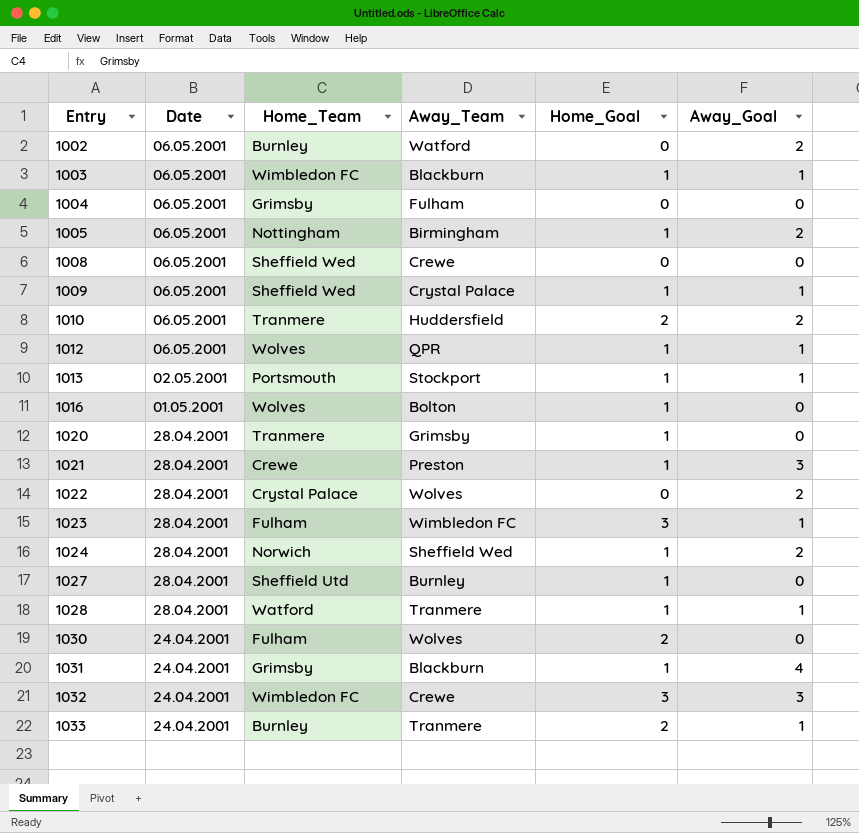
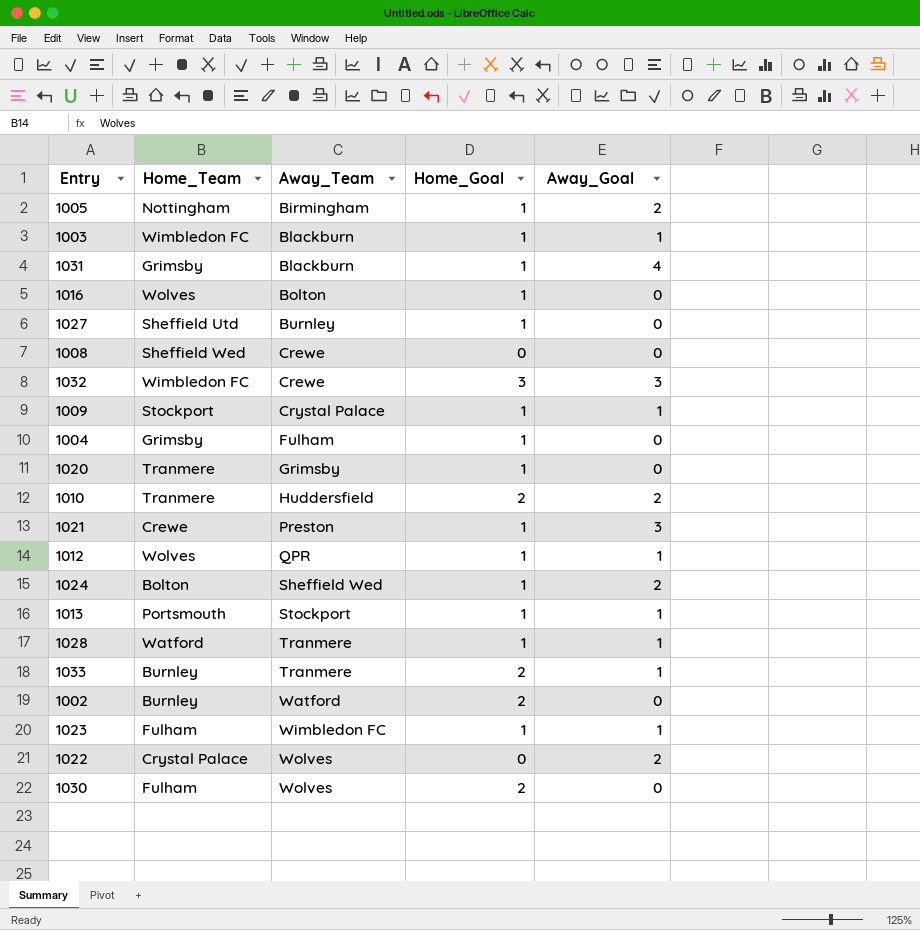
row order: Entry ascending -> Away_Team ascending
column Date | position: 2 -> none
1009 | Home_Team: Sheffield Wed -> Stockport
1004 | Home_Goal: 0 -> 1
1024 | Home_Team: Norwich -> Bolton
1002 | Home_Goal: 0 -> 2
1002 | Away_Goal: 2 -> 0
1023 | Home_Goal: 3 -> 1

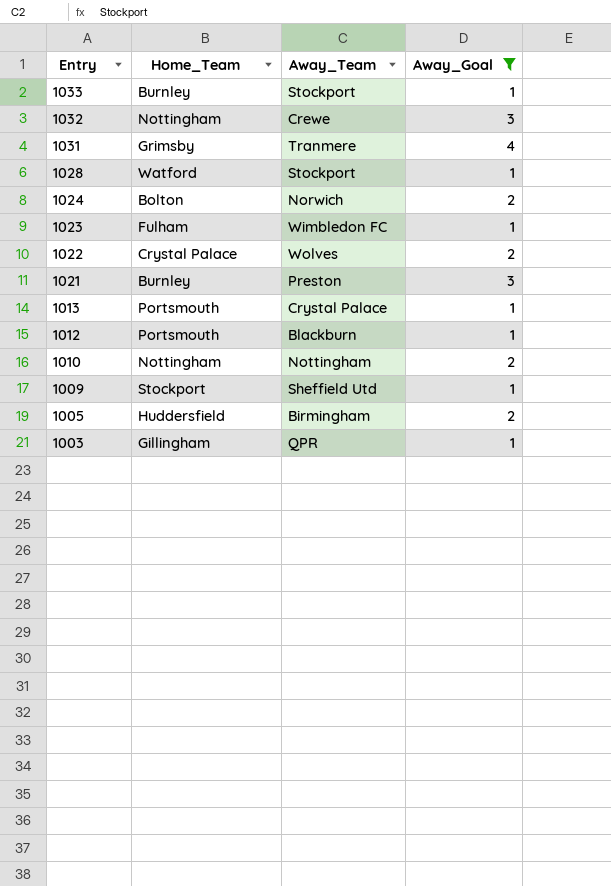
filter: none -> Away_Goal != 0
row order: Away_Team ascending -> Entry descending
column Home_Goal | position: 4 -> none
1033 | Away_Team: Tranmere -> Stockport
1032 | Home_Team: Wimbledon FC -> Nottingham
1031 | Away_Team: Blackburn -> Tranmere
1028 | Away_Team: Tranmere -> Stockport
1024 | Away_Team: Sheffield Wed -> Norwich
1021 | Home_Team: Crewe -> Burnley
1013 | Away_Team: Stockport -> Crystal Palace
1012 | Home_Team: Wolves -> Portsmouth
1012 | Away_Team: QPR -> Blackburn
1010 | Home_Team: Tranmere -> Nottingham
1010 | Away_Team: Huddersfield -> Nottingham
1009 | Away_Team: Crystal Palace -> Sheffield Utd
1005 | Home_Team: Nottingham -> Huddersfield
1003 | Home_Team: Wimbledon FC -> Gillingham
1003 | Away_Team: Blackburn -> QPR

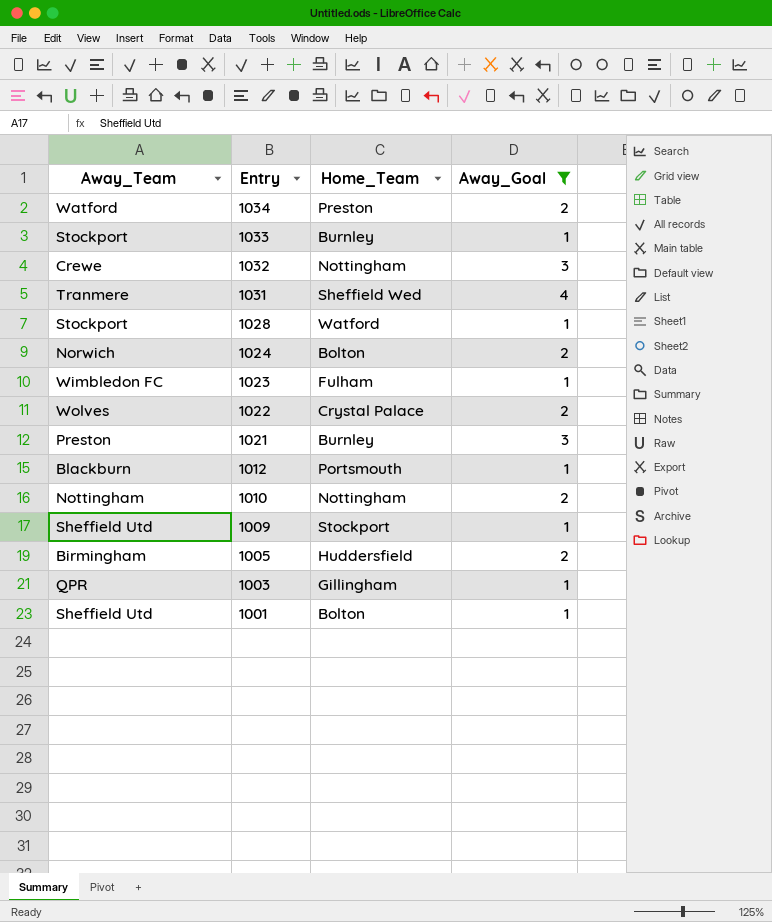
column Away_Team | position: 3 -> 1
row 1013: Portsmouth | Crystal Palace | 1 -> none
row 1034: none -> Watford | Preston | 2
1031 | Home_Team: Grimsby -> Sheffield Wed
row 1001: none -> Sheffield Utd | Bolton | 1

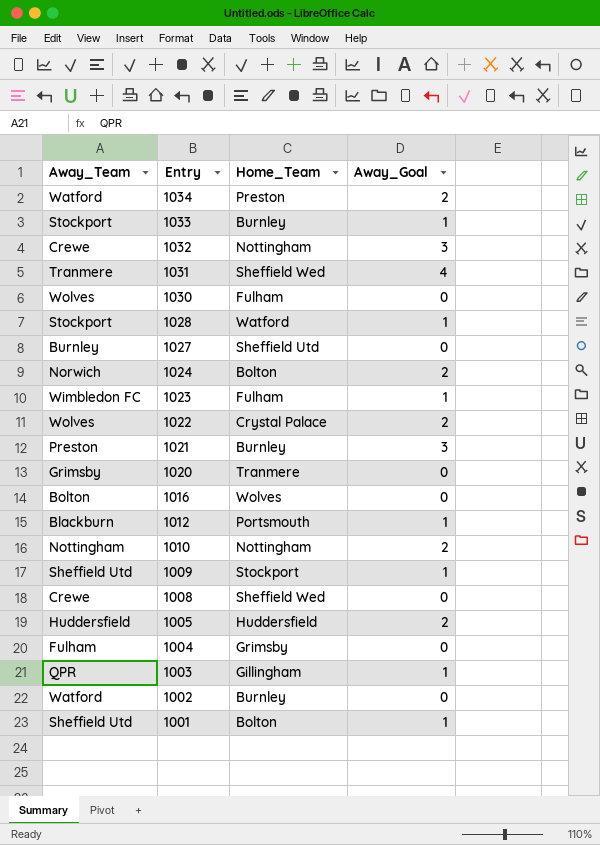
filter: Away_Goal != 0 -> none
1005 | Away_Team: Birmingham -> Huddersfield

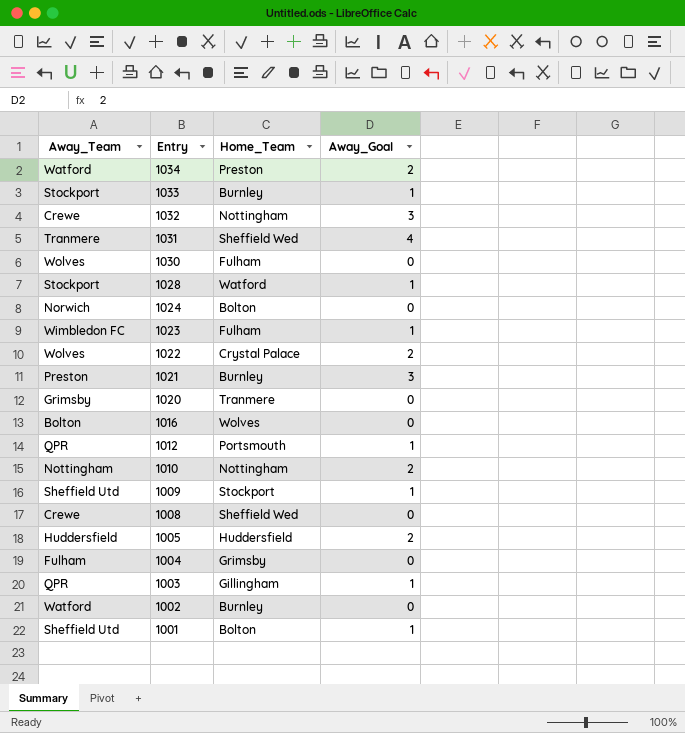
row 1027: Burnley | Sheffield Utd | 0 -> none
1024 | Away_Goal: 2 -> 0
1012 | Away_Team: Blackburn -> QPR

